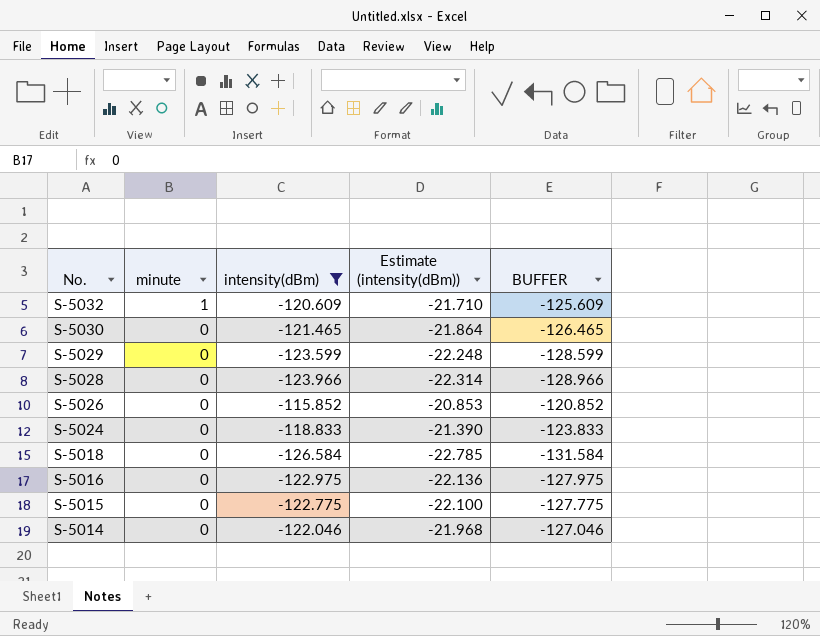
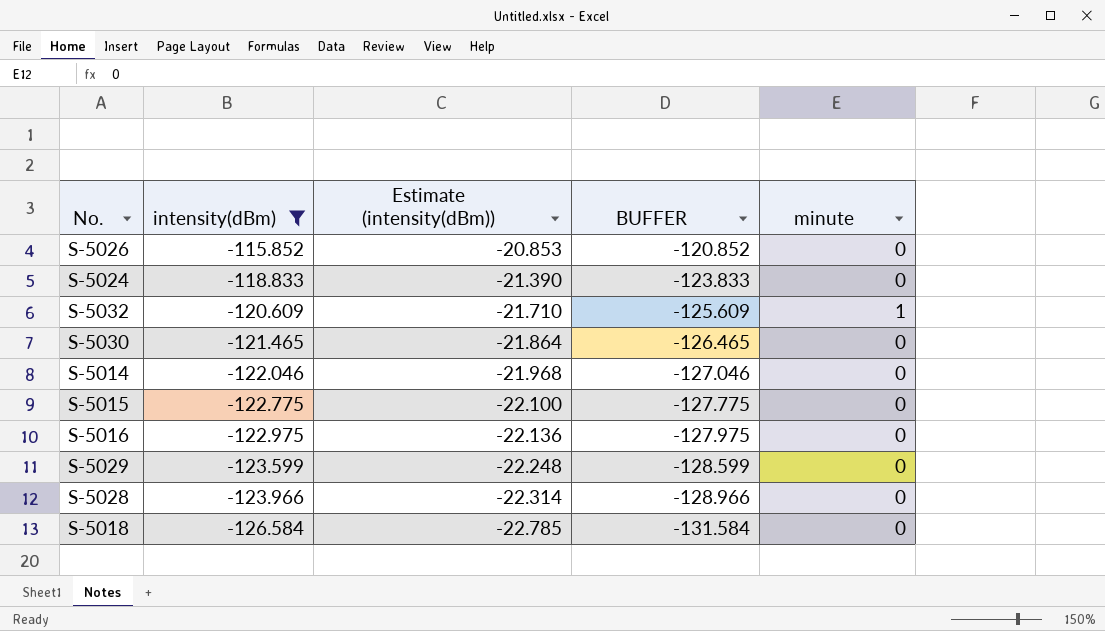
row order: No. descending -> intensity(dBm) descending
column minute | position: 2 -> 5

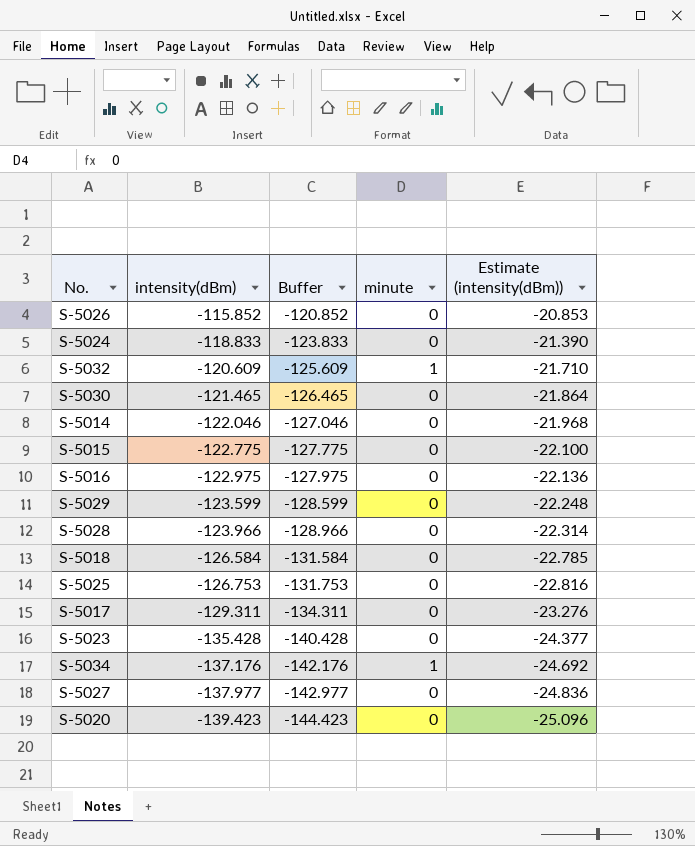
filter: intensity(dBm) >= -126.584 -> none
column name: BUFFER -> Buffer
column Estimate (intensity(dBm)) | position: 3 -> 5

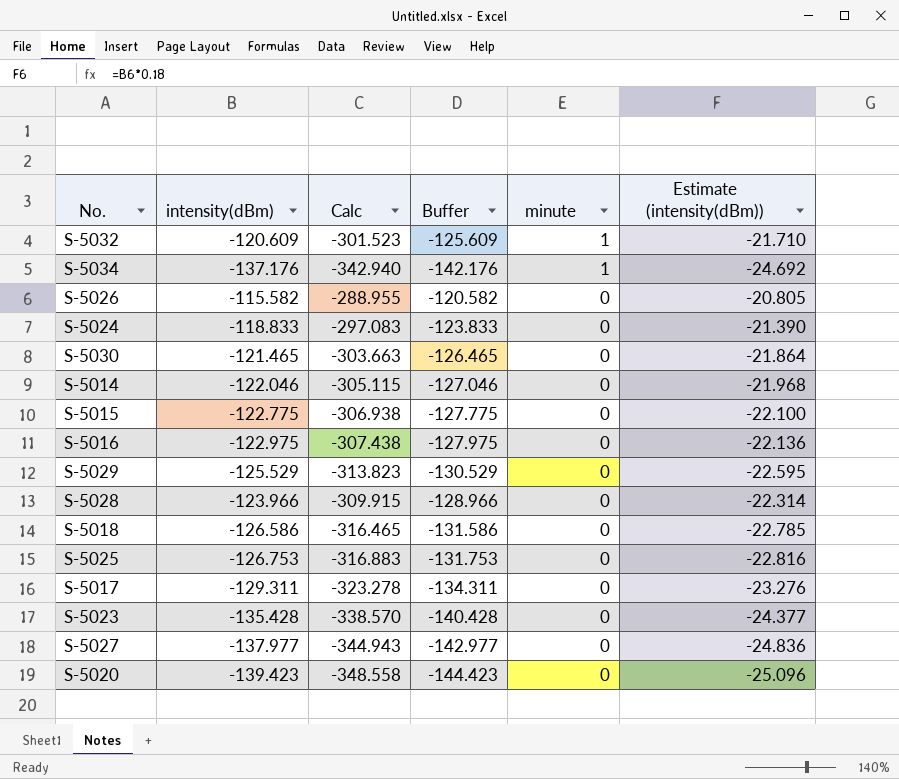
row order: intensity(dBm) descending -> minute descending
column Calc | formula: none -> [intensity(dBm)] * 2.5
S-5026 | intensity(dBm): -115.852 -> -115.582
S-5026 | Buffer: -120.852 -> -120.582
S-5026 | Estimate (intensity(dBm)): -20.853 -> -20.805
S-5029 | intensity(dBm): -123.599 -> -125.529
S-5029 | Buffer: -128.599 -> -130.529
S-5029 | Estimate (intensity(dBm)): -22.248 -> -22.595
S-5018 | intensity(dBm): -126.584 -> -126.586
S-5018 | Buffer: -131.584 -> -131.586

